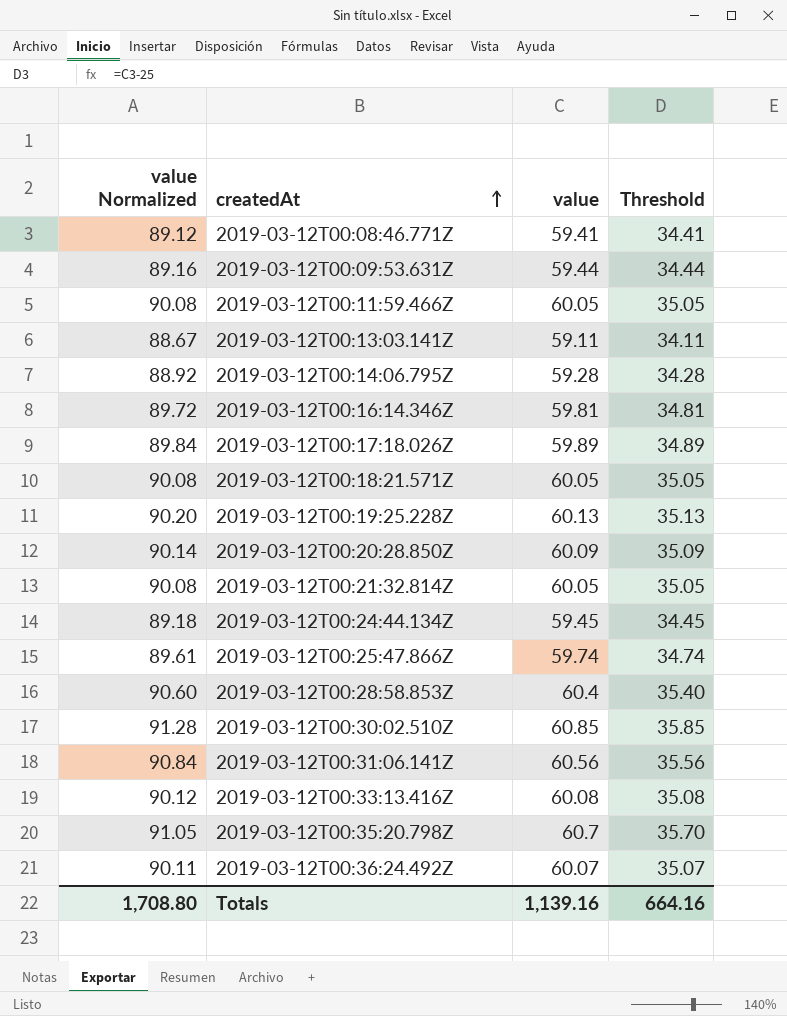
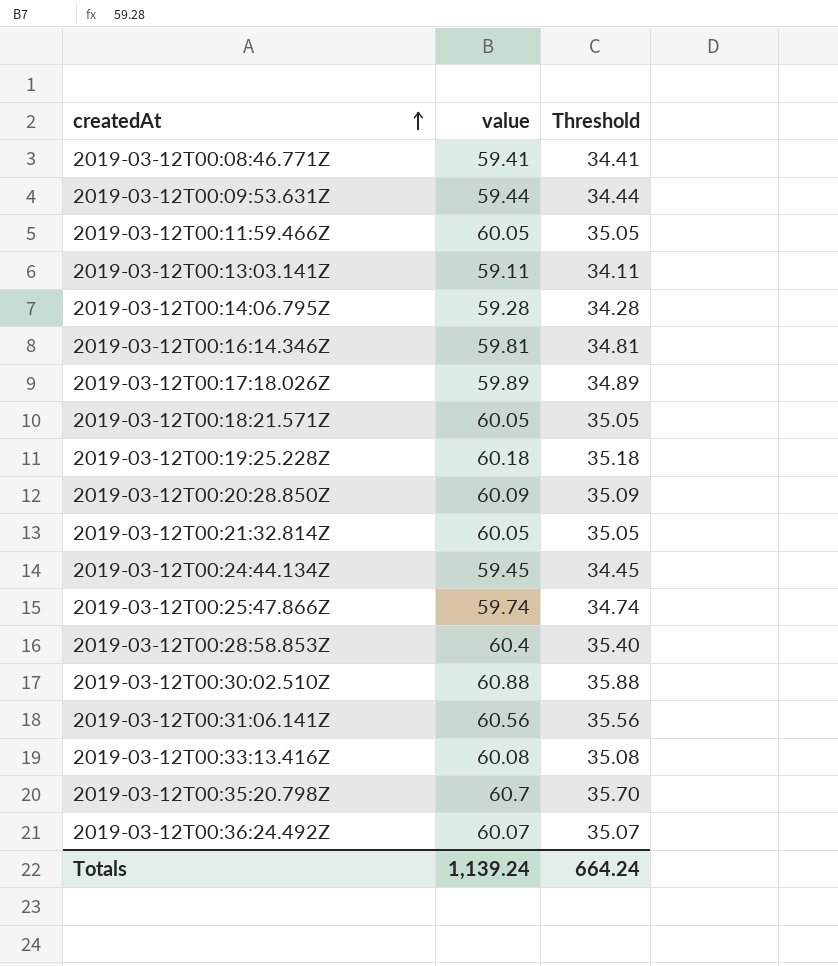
column value Normalized | formula: [value] * 1.5 -> none
2019-03-12T00:19:25.228Z | value: 60.13 -> 60.18
2019-03-12T00:19:25.228Z | Threshold: 35.13 -> 35.18
2019-03-12T00:30:02.510Z | value: 60.85 -> 60.88
2019-03-12T00:30:02.510Z | Threshold: 35.85 -> 35.88
Totals | value: 1,139.16 -> 1,139.24
Totals | Threshold: 664.16 -> 664.24

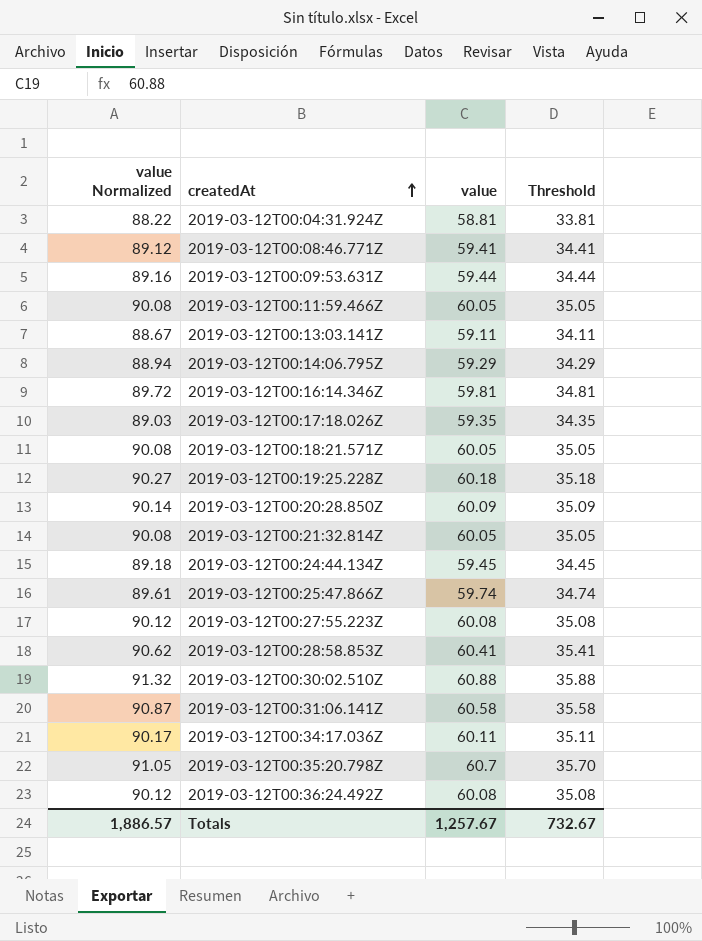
column value Normalized | formula: none -> [value] * 1.5
row 2019-03-12T00:33:13.416Z: 60.08 | 35.08 -> none
row 2019-03-12T00:04:31.924Z: none -> 88.22 | 58.81 | 33.81
2019-03-12T00:14:06.795Z | value: 59.28 -> 59.29
2019-03-12T00:14:06.795Z | Threshold: 34.28 -> 34.29
2019-03-12T00:17:18.026Z | value: 59.89 -> 59.35
2019-03-12T00:17:18.026Z | Threshold: 34.89 -> 34.35
row 2019-03-12T00:27:55.223Z: none -> 90.12 | 60.08 | 35.08
2019-03-12T00:28:58.853Z | value: 60.4 -> 60.41
2019-03-12T00:28:58.853Z | Threshold: 35.40 -> 35.41
2019-03-12T00:31:06.141Z | value: 60.56 -> 60.58
2019-03-12T00:31:06.141Z | Threshold: 35.56 -> 35.58
row 2019-03-12T00:34:17.036Z: none -> 90.17 | 60.11 | 35.11
2019-03-12T00:36:24.492Z | value: 60.07 -> 60.08
2019-03-12T00:36:24.492Z | Threshold: 35.07 -> 35.08
Totals | value: 1,139.24 -> 1,257.67
Totals | Threshold: 664.24 -> 732.67

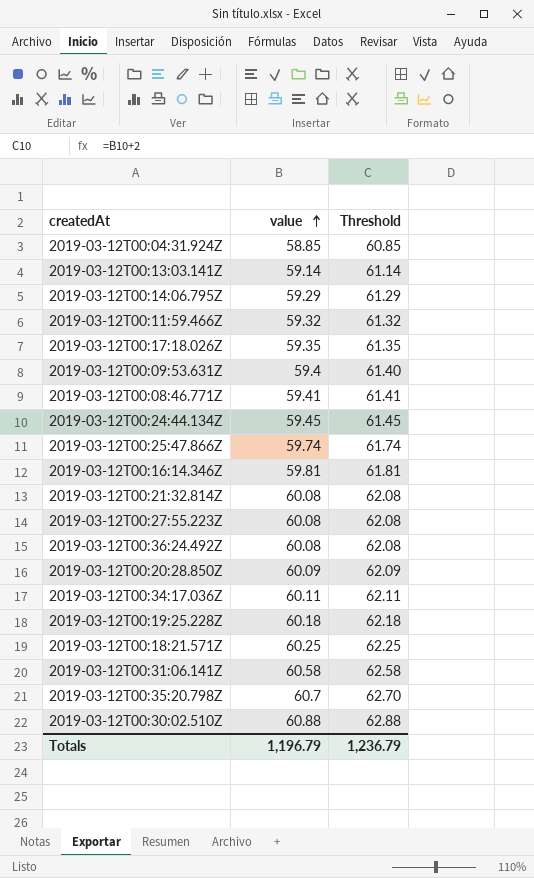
row order: createdAt ascending -> value ascending
column value Normalized | formula: [value] * 1.5 -> none
column Threshold | formula: [value] - 25 -> [value] + 2
row 2019-03-12T00:28:58.853Z: 90.62 | 60.41 | 35.41 -> none
2019-03-12T00:04:31.924Z | value: 58.81 -> 58.85
2019-03-12T00:13:03.141Z | value: 59.11 -> 59.14
2019-03-12T00:11:59.466Z | value: 60.05 -> 59.32
2019-03-12T00:09:53.631Z | value: 59.44 -> 59.4
2019-03-12T00:21:32.814Z | value: 60.05 -> 60.08
2019-03-12T00:18:21.571Z | value: 60.05 -> 60.25
Totals | value: 1,257.67 -> 1,196.79
Totals | Threshold: 732.67 -> 1,236.79

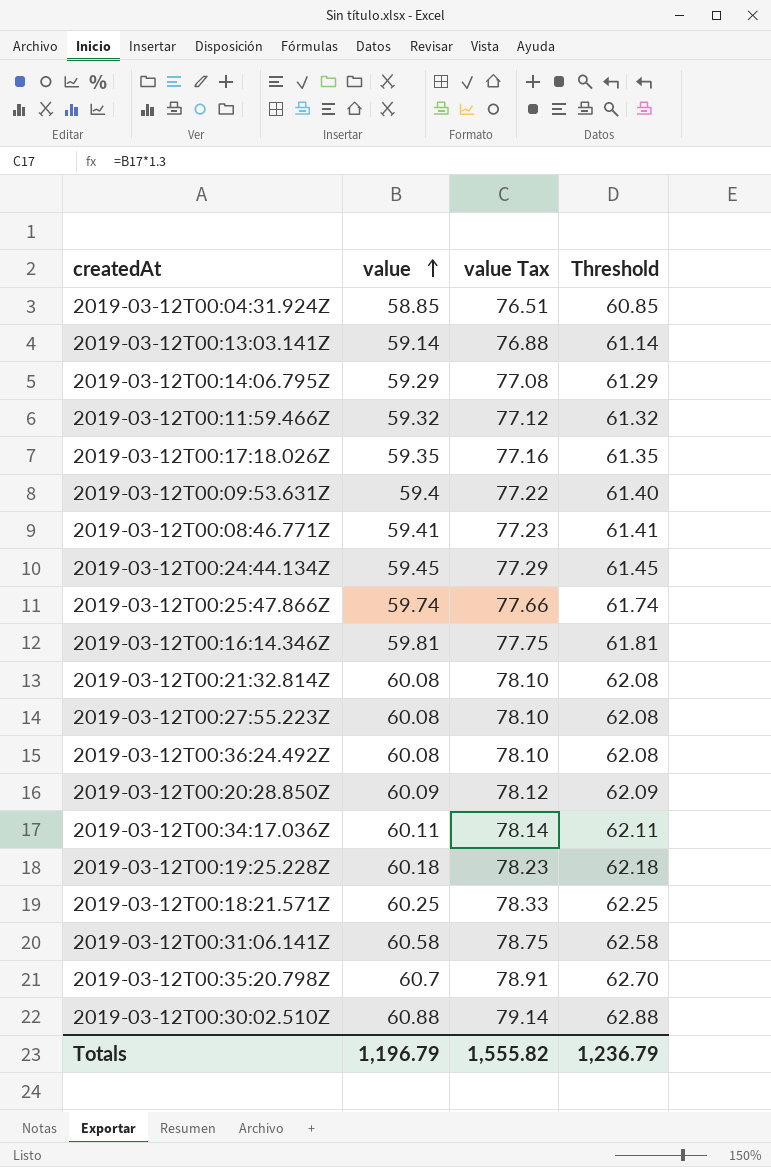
column value Tax | formula: none -> [value] * 1.3

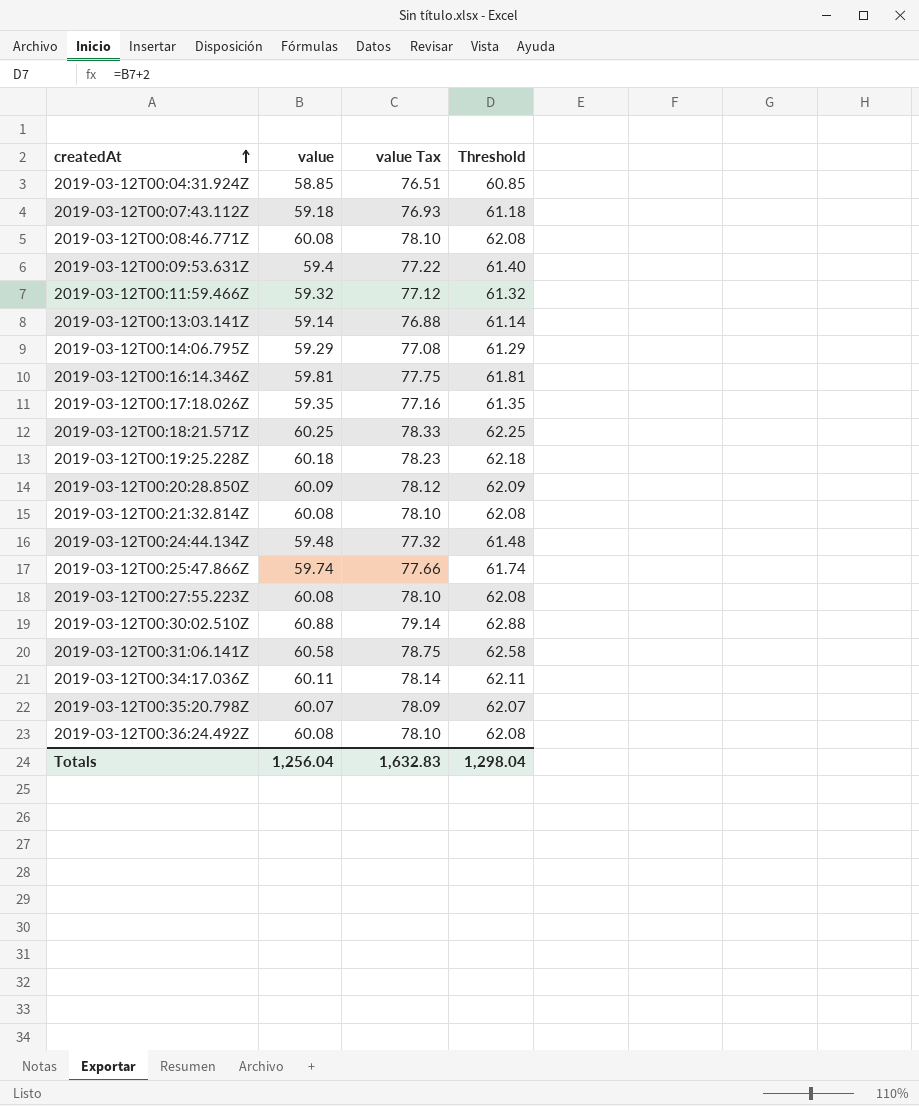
row order: value ascending -> createdAt ascending
row 2019-03-12T00:07:43.112Z: none -> 59.18 | 76.93 | 61.18
2019-03-12T00:08:46.771Z | value: 59.41 -> 60.08
2019-03-12T00:08:46.771Z | value Tax: 77.23 -> 78.10
2019-03-12T00:08:46.771Z | Threshold: 61.41 -> 62.08
2019-03-12T00:24:44.134Z | value: 59.45 -> 59.48
2019-03-12T00:24:44.134Z | value Tax: 77.29 -> 77.32
2019-03-12T00:24:44.134Z | Threshold: 61.45 -> 61.48
2019-03-12T00:35:20.798Z | value: 60.7 -> 60.07
2019-03-12T00:35:20.798Z | value Tax: 78.91 -> 78.09
2019-03-12T00:35:20.798Z | Threshold: 62.70 -> 62.07
Totals | value: 1,196.79 -> 1,256.04
Totals | value Tax: 1,555.82 -> 1,632.83
Totals | Threshold: 1,236.79 -> 1,298.04

